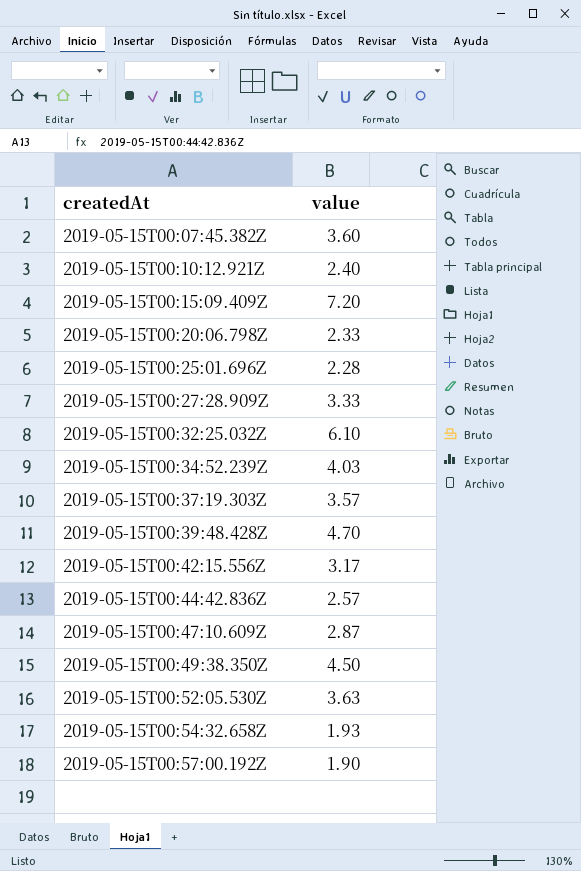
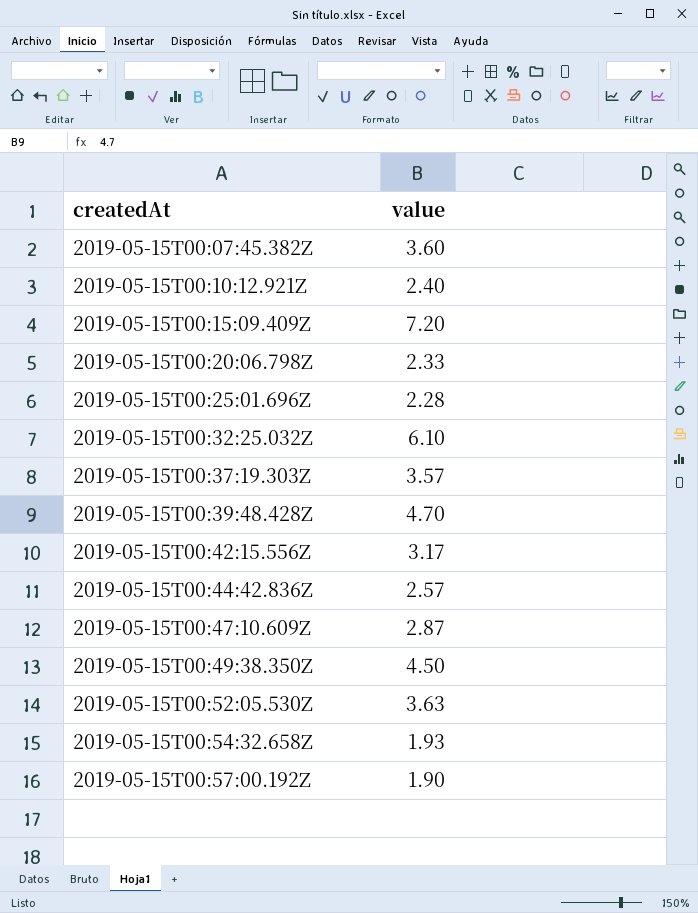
row 2019-05-15T00:27:28.909Z: 3.33 -> none
row 2019-05-15T00:34:52.239Z: 4.03 -> none

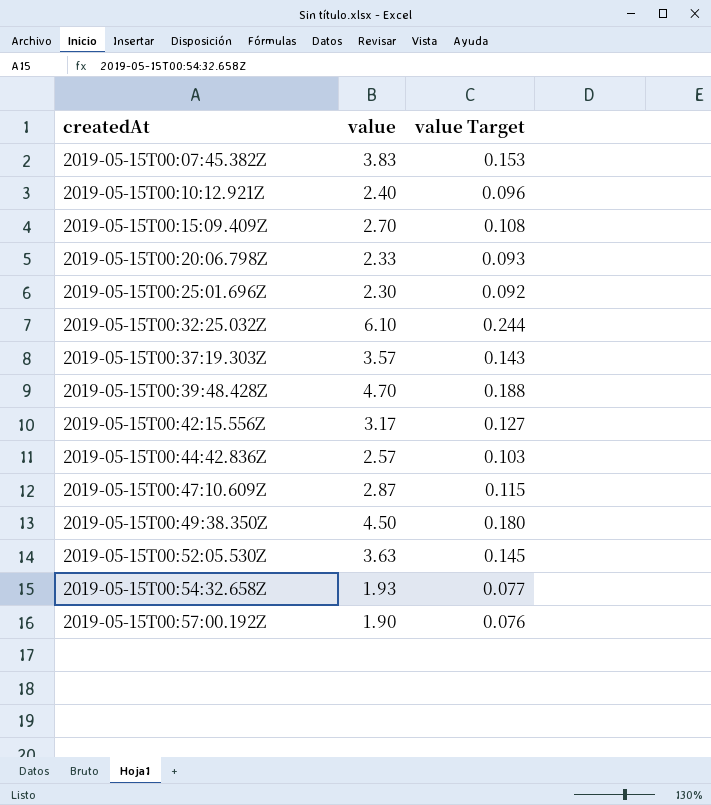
column value Target | formula: none -> [value] * 0.04
2019-05-15T00:07:45.382Z | value: 3.60 -> 3.83
2019-05-15T00:15:09.409Z | value: 7.20 -> 2.70
2019-05-15T00:25:01.696Z | value: 2.28 -> 2.30

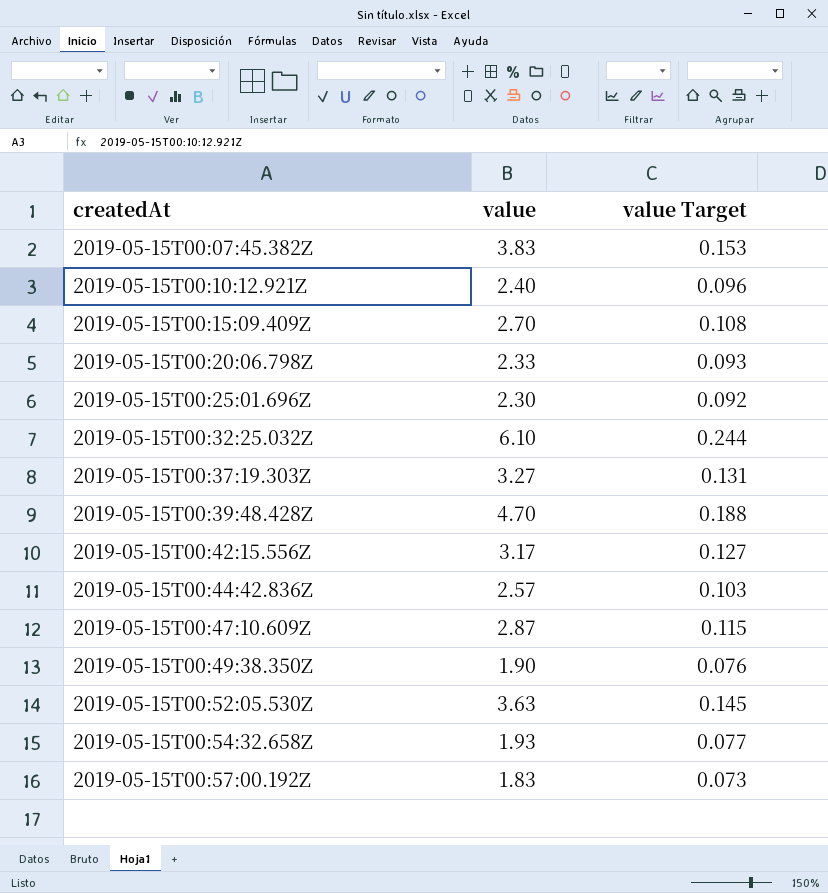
2019-05-15T00:37:19.303Z | value: 3.57 -> 3.27
2019-05-15T00:37:19.303Z | value Target: 0.143 -> 0.131
2019-05-15T00:49:38.350Z | value: 4.50 -> 1.90
2019-05-15T00:49:38.350Z | value Target: 0.180 -> 0.076
2019-05-15T00:57:00.192Z | value: 1.90 -> 1.83
2019-05-15T00:57:00.192Z | value Target: 0.076 -> 0.073

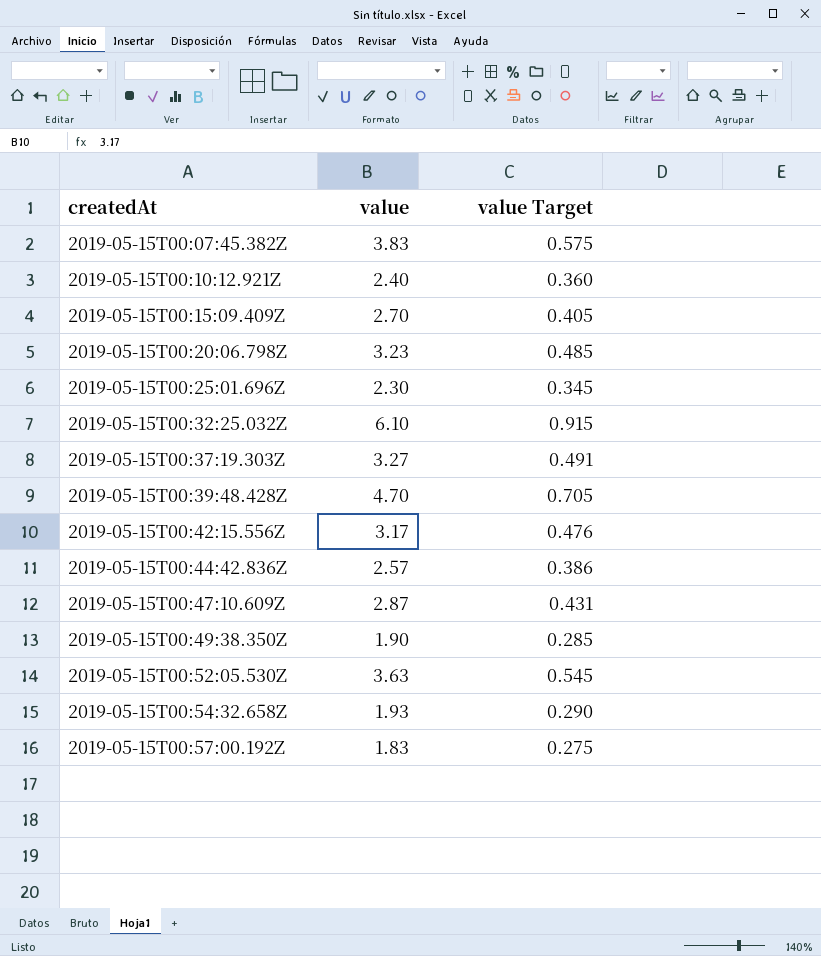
column value Target | formula: [value] * 0.04 -> [value] * 0.15
2019-05-15T00:20:06.798Z | value: 2.33 -> 3.23

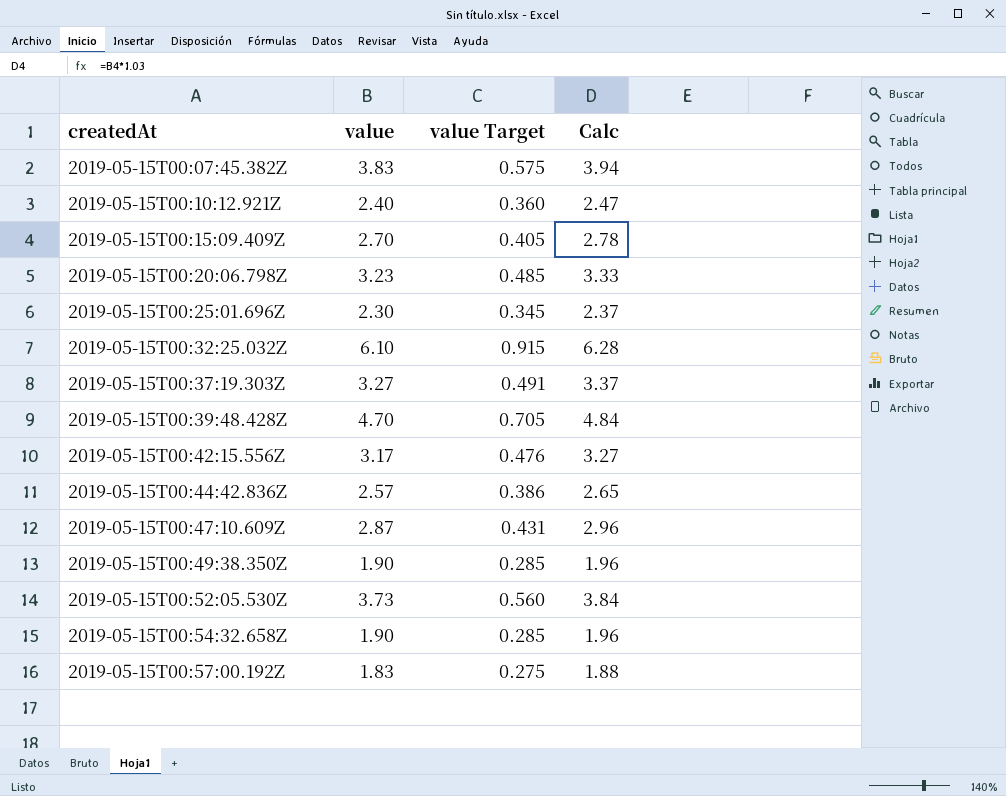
column Calc | formula: none -> [value] * 1.03
2019-05-15T00:52:05.530Z | value: 3.63 -> 3.73
2019-05-15T00:52:05.530Z | value Target: 0.545 -> 0.560
2019-05-15T00:54:32.658Z | value: 1.93 -> 1.90
2019-05-15T00:54:32.658Z | value Target: 0.290 -> 0.285

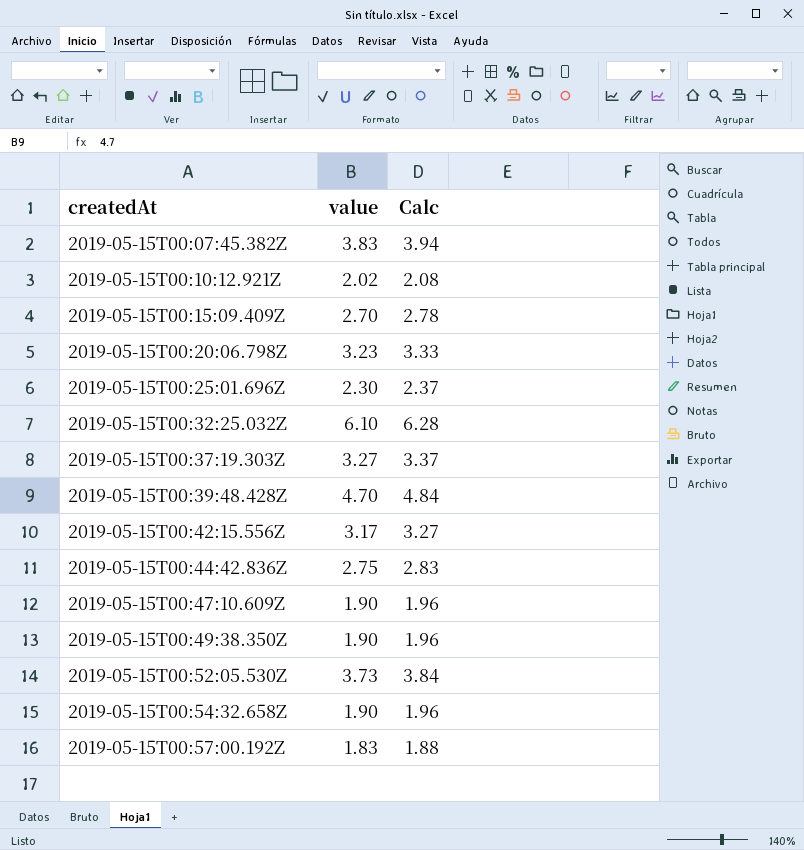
column value Target | formula: [value] * 0.15 -> none
2019-05-15T00:10:12.921Z | value: 2.40 -> 2.02
2019-05-15T00:10:12.921Z | Calc: 2.47 -> 2.08
2019-05-15T00:44:42.836Z | value: 2.57 -> 2.75
2019-05-15T00:44:42.836Z | Calc: 2.65 -> 2.83
2019-05-15T00:47:10.609Z | value: 2.87 -> 1.90
2019-05-15T00:47:10.609Z | Calc: 2.96 -> 1.96

